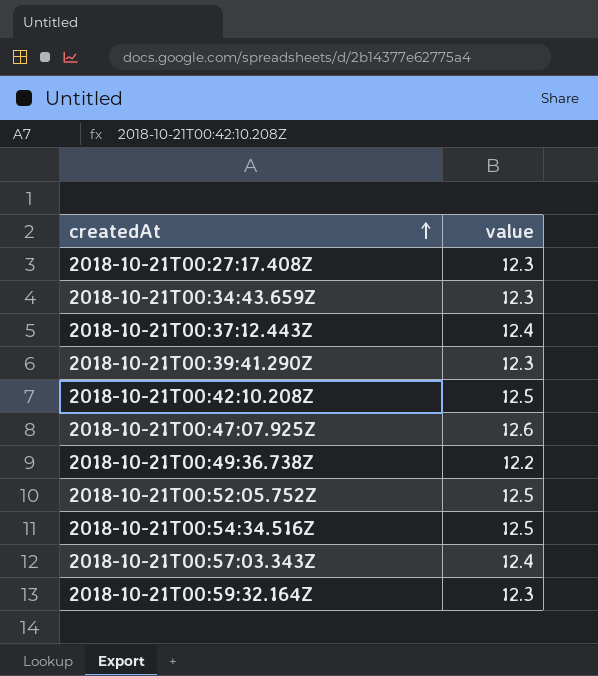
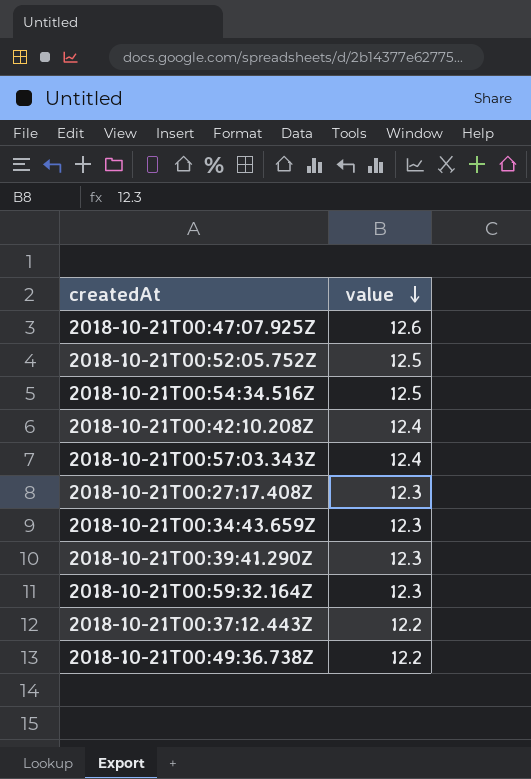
row order: createdAt ascending -> value descending
2018-10-21T00:42:10.208Z | value: 12.5 -> 12.4
2018-10-21T00:37:12.443Z | value: 12.4 -> 12.2

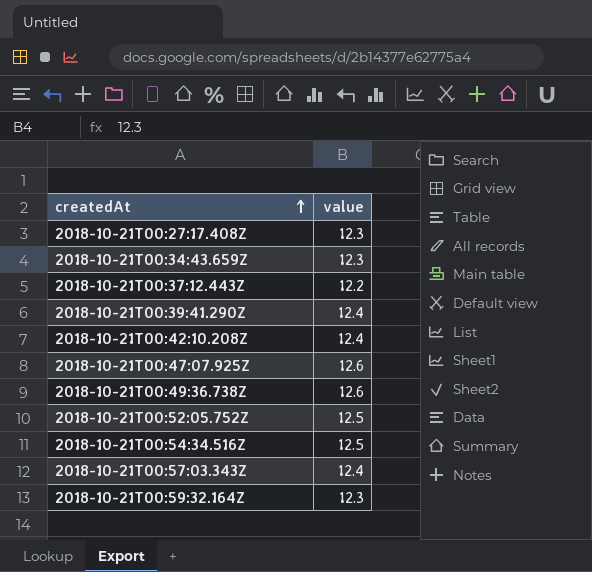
row order: value descending -> createdAt ascending
2018-10-21T00:39:41.290Z | value: 12.3 -> 12.4
2018-10-21T00:49:36.738Z | value: 12.2 -> 12.6

